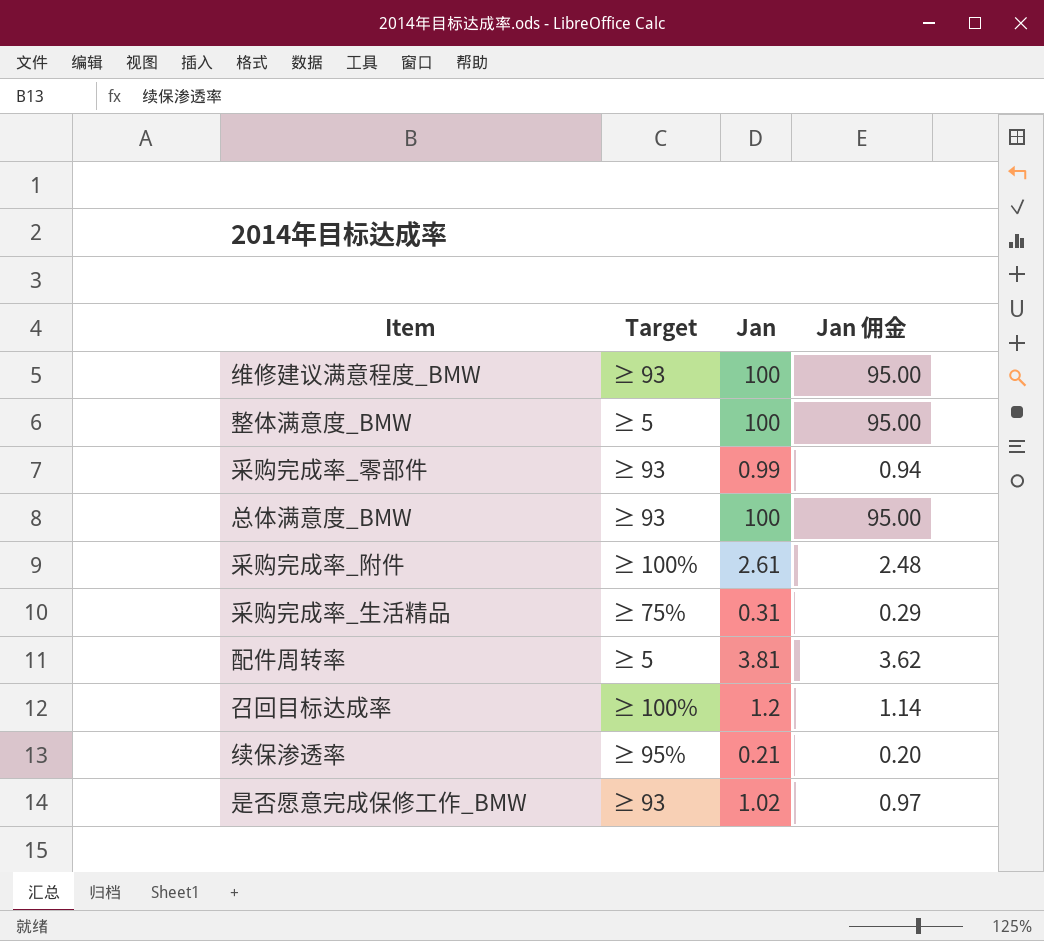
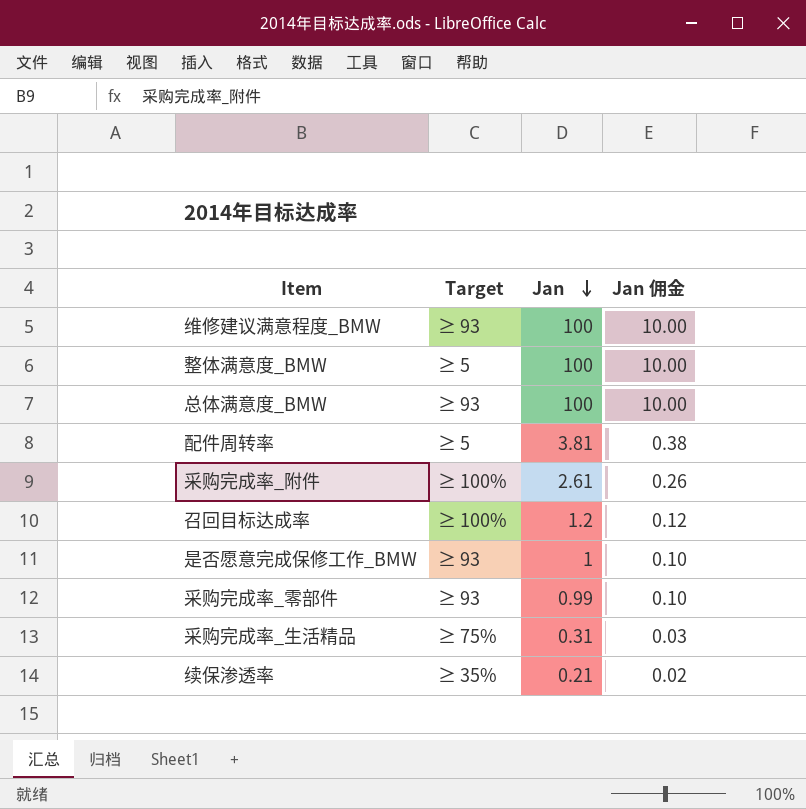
row order: none -> Jan descending
column Jan 佣金 | formula: [Jan] * 0.95 -> [Jan] * 0.1
是否愿意完成保修工作_BMW | Jan: 1.02 -> 1
续保渗透率 | Target: ≥ 95% -> ≥ 35%

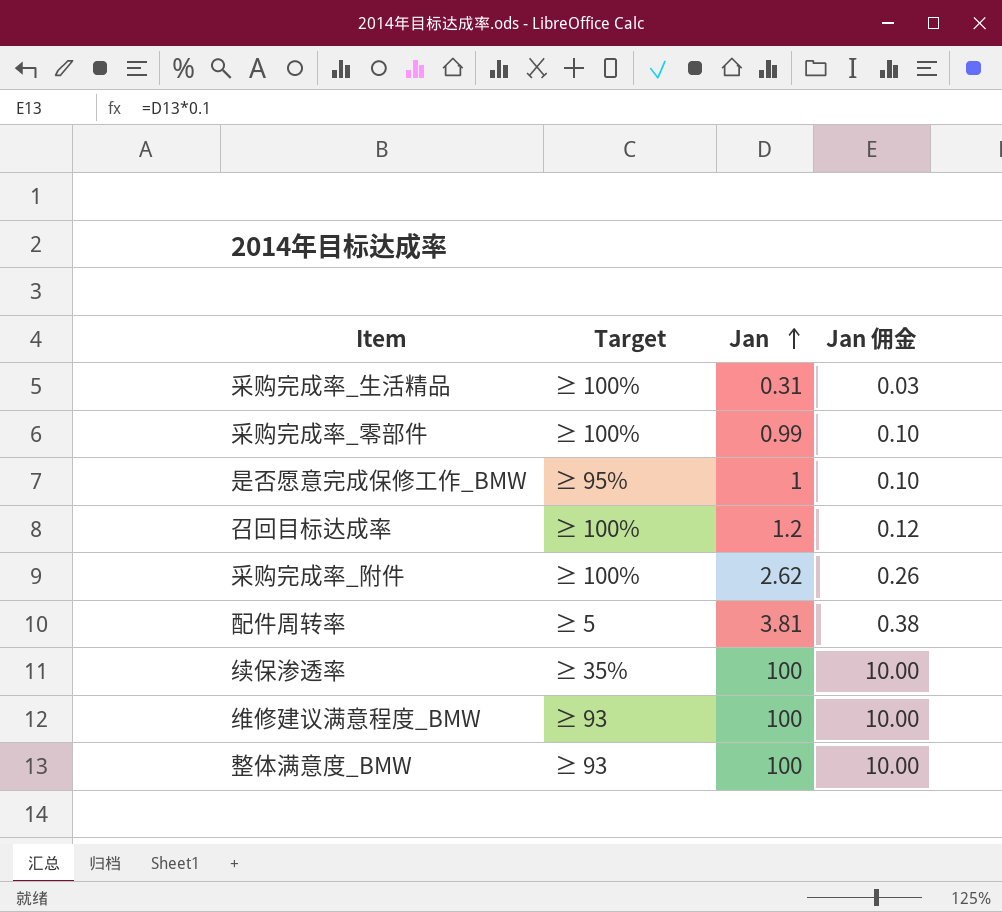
row order: Jan descending -> Jan ascending
row 总体满意度_BMW: ≥ 93 | 100 | 10.00 -> none
采购完成率_生活精品 | Target: ≥ 75% -> ≥ 100%
采购完成率_零部件 | Target: ≥ 93 -> ≥ 100%
是否愿意完成保修工作_BMW | Target: ≥ 93 -> ≥ 95%
采购完成率_附件 | Jan: 2.61 -> 2.62
续保渗透率 | Jan: 0.21 -> 100
续保渗透率 | Jan 佣金: 0.02 -> 10.00
整体满意度_BMW | Target: ≥ 5 -> ≥ 93

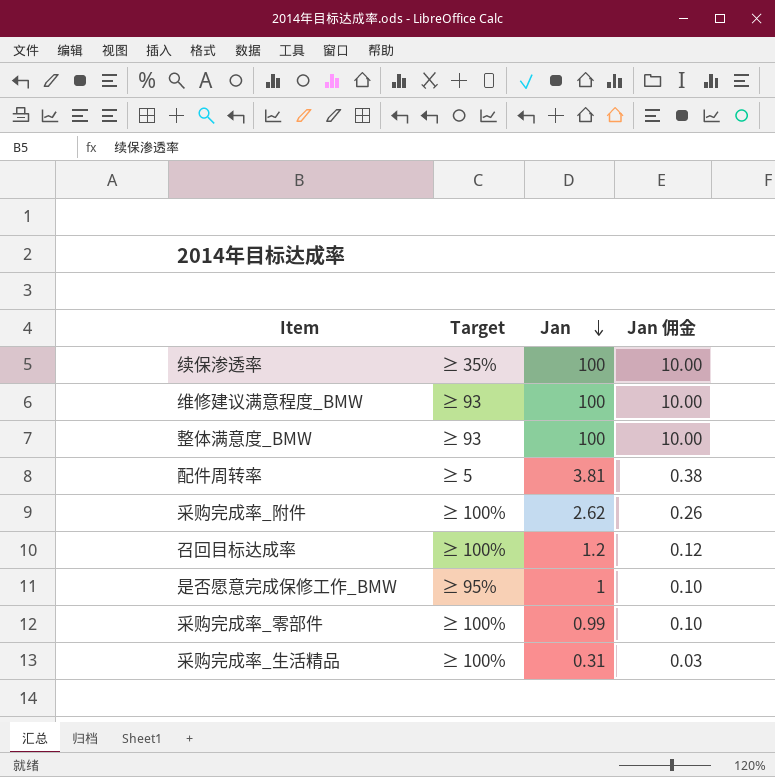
row order: Jan ascending -> Jan descending

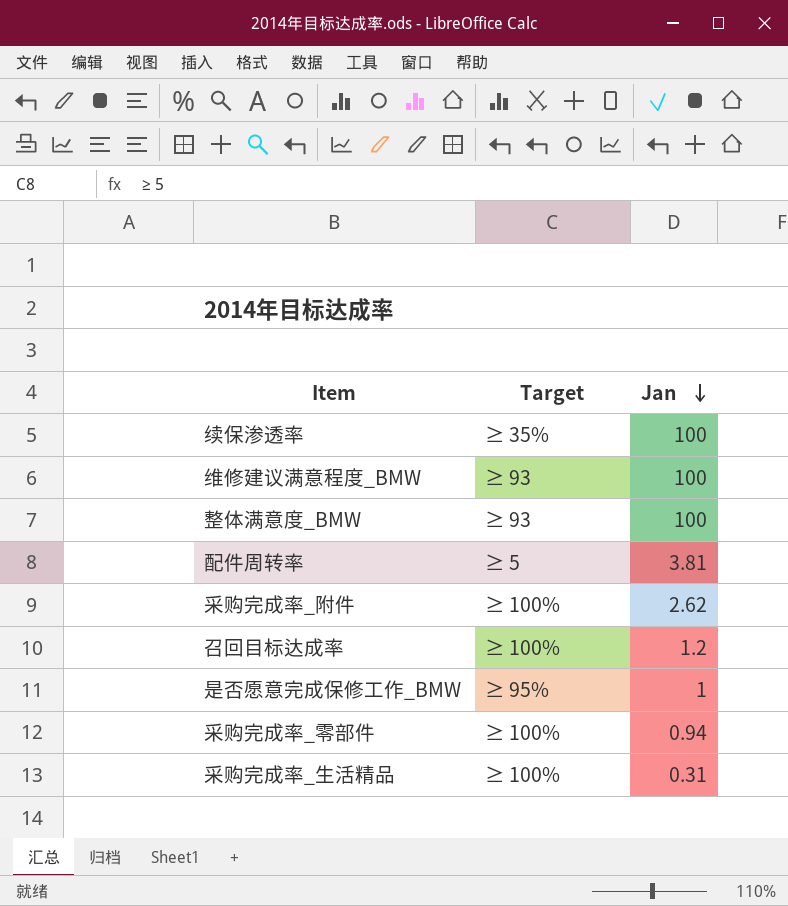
column Jan 佣金 | formula: [Jan] * 0.1 -> none
采购完成率_零部件 | Jan: 0.99 -> 0.94

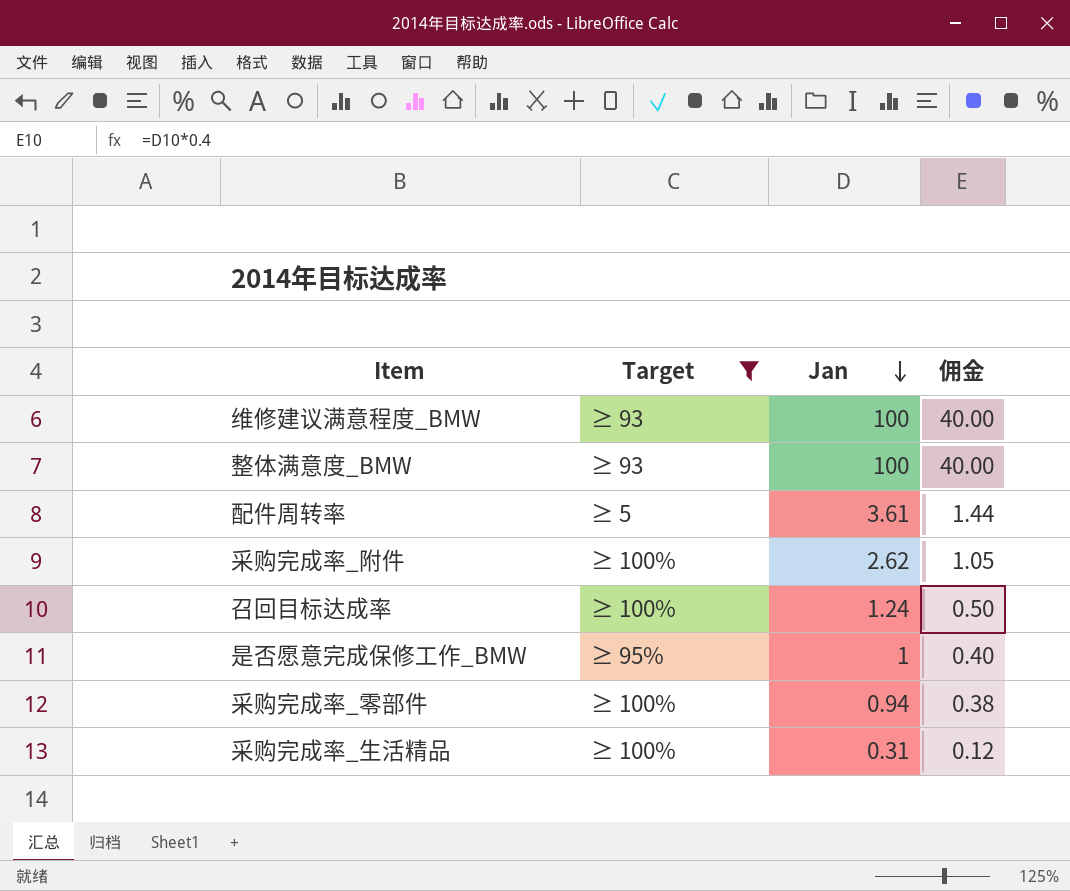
filter: none -> Target != ≥ 35%
column 佣金 | formula: none -> [Jan] * 0.4
配件周转率 | Jan: 3.81 -> 3.61
召回目标达成率 | Jan: 1.2 -> 1.24

